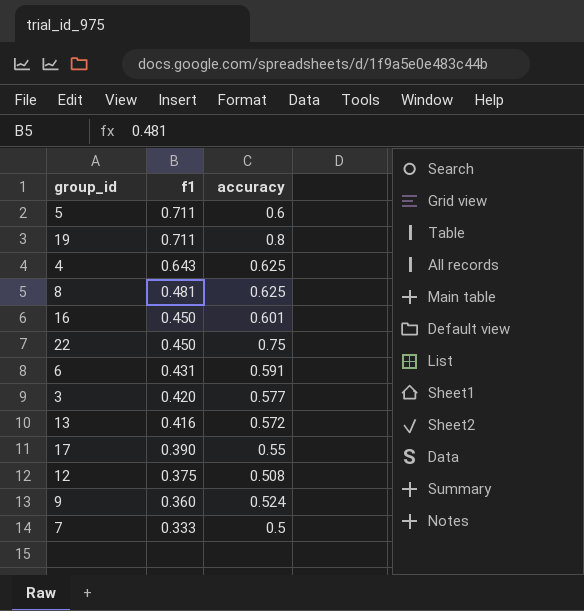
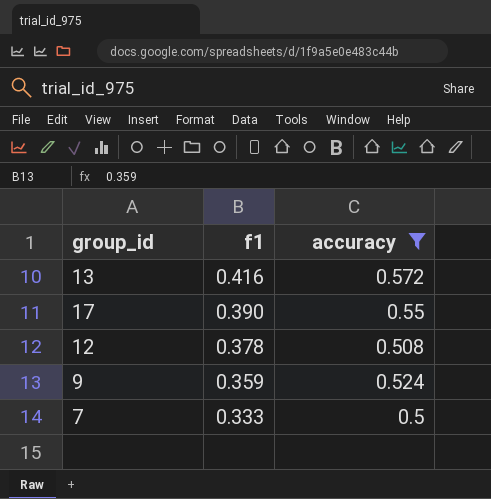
filter: none -> accuracy <= 0.572
12 | f1: 0.375 -> 0.378
9 | f1: 0.360 -> 0.359

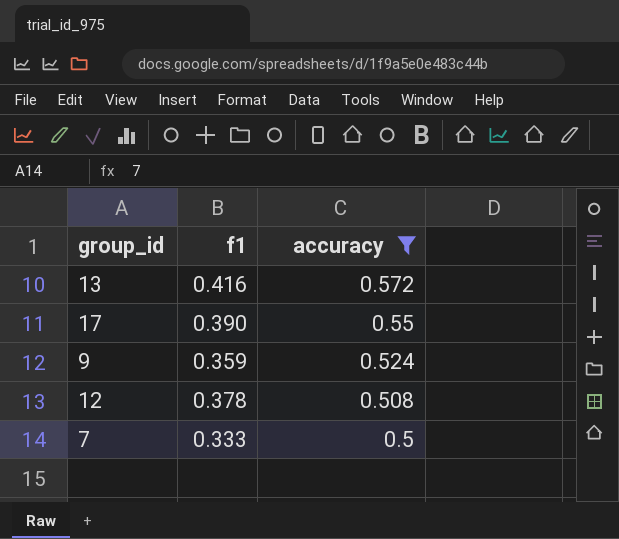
row order: f1 descending -> accuracy descending

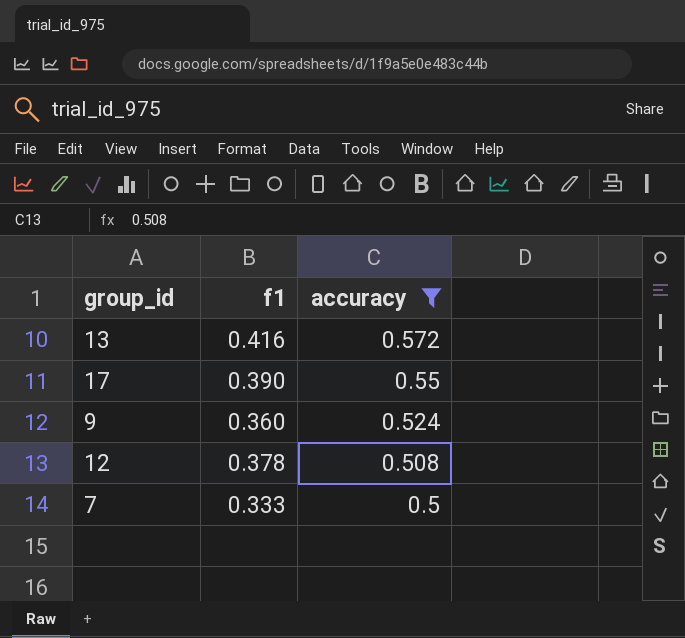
9 | f1: 0.359 -> 0.360

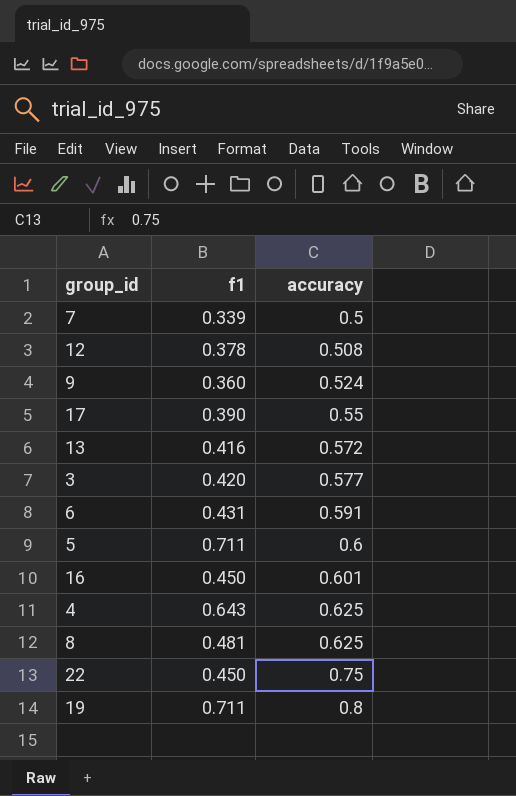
filter: accuracy <= 0.572 -> none
row order: accuracy descending -> accuracy ascending
7 | f1: 0.333 -> 0.339

